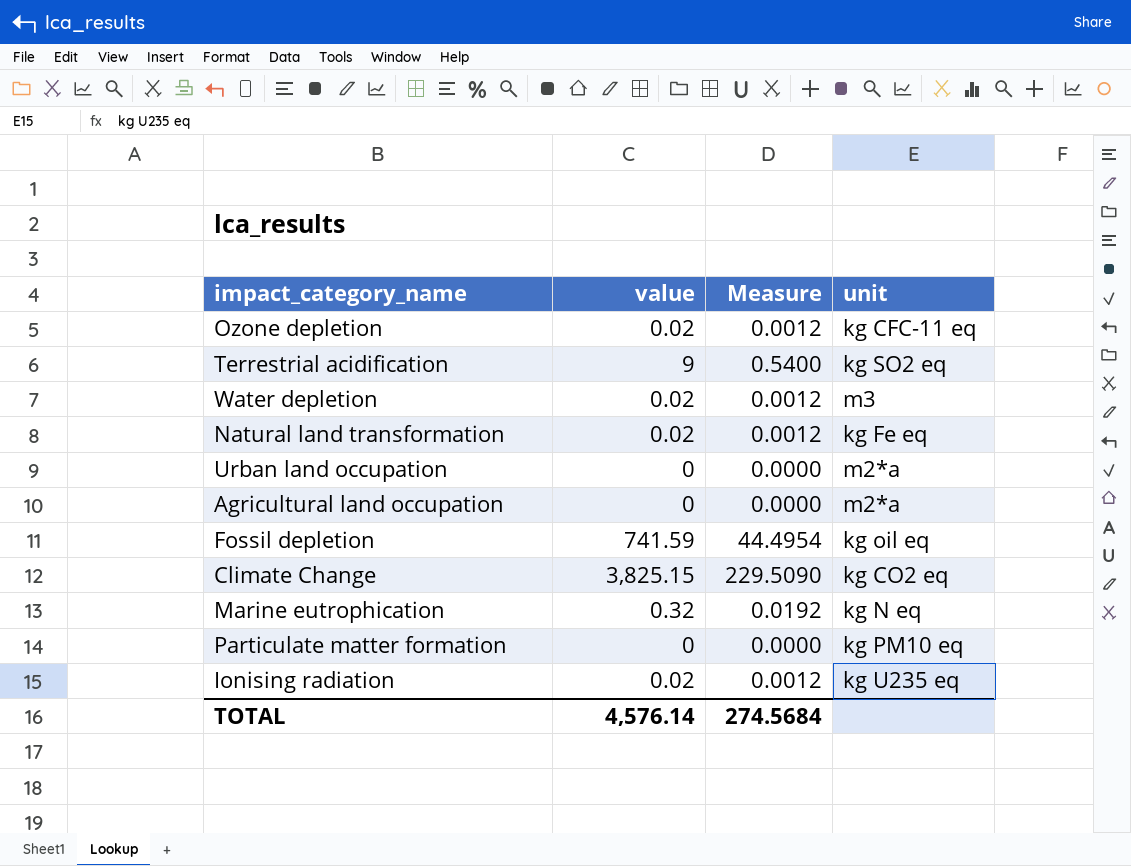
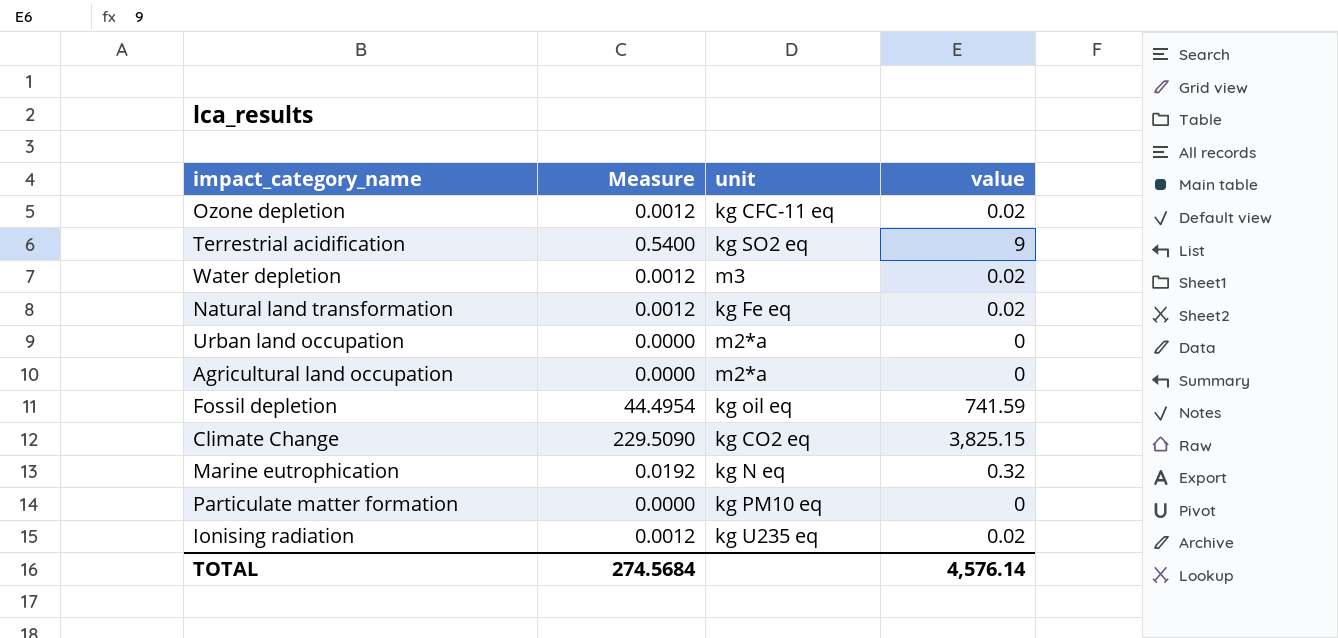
column value | position: 2 -> 4

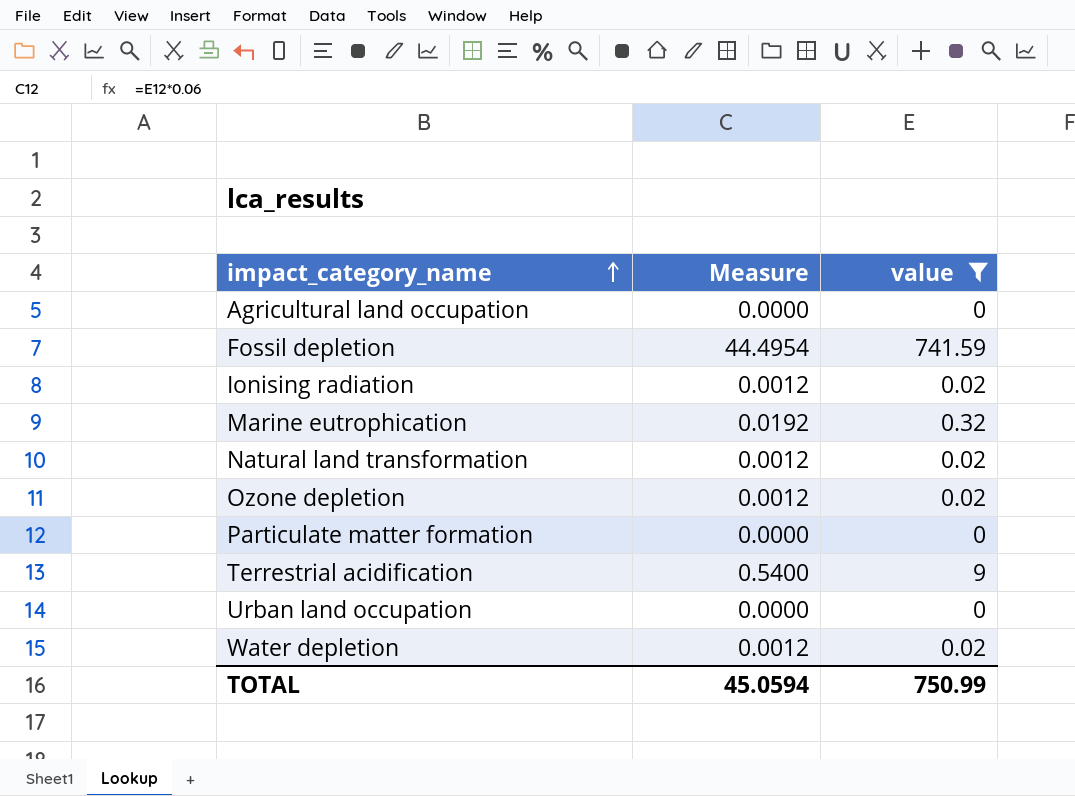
filter: none -> value != 3,825.15
row order: none -> impact_category_name ascending
column unit | position: 3 -> none
TOTAL | Measure: 274.5684 -> 45.0594
TOTAL | value: 4,576.14 -> 750.99

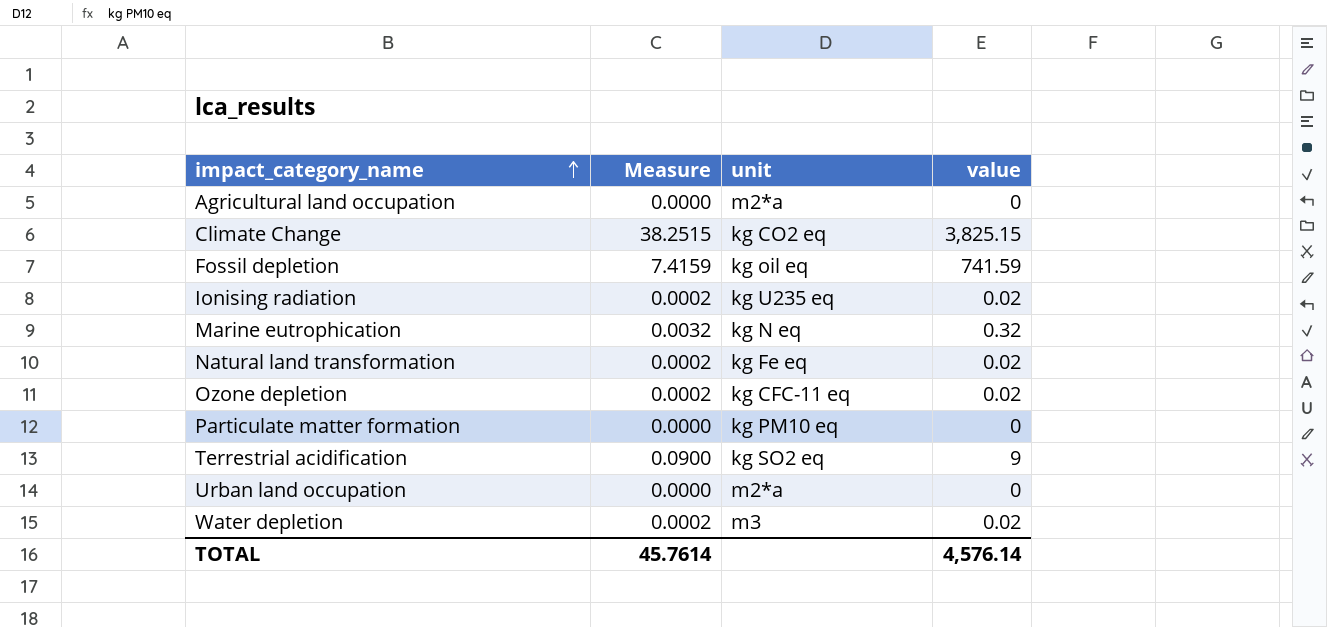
filter: value != 3,825.15 -> none
column Measure | formula: [value] * 0.06 -> [value] * 0.01
column unit | position: none -> 3
TOTAL | Measure: 45.0594 -> 45.7614
TOTAL | value: 750.99 -> 4,576.14

